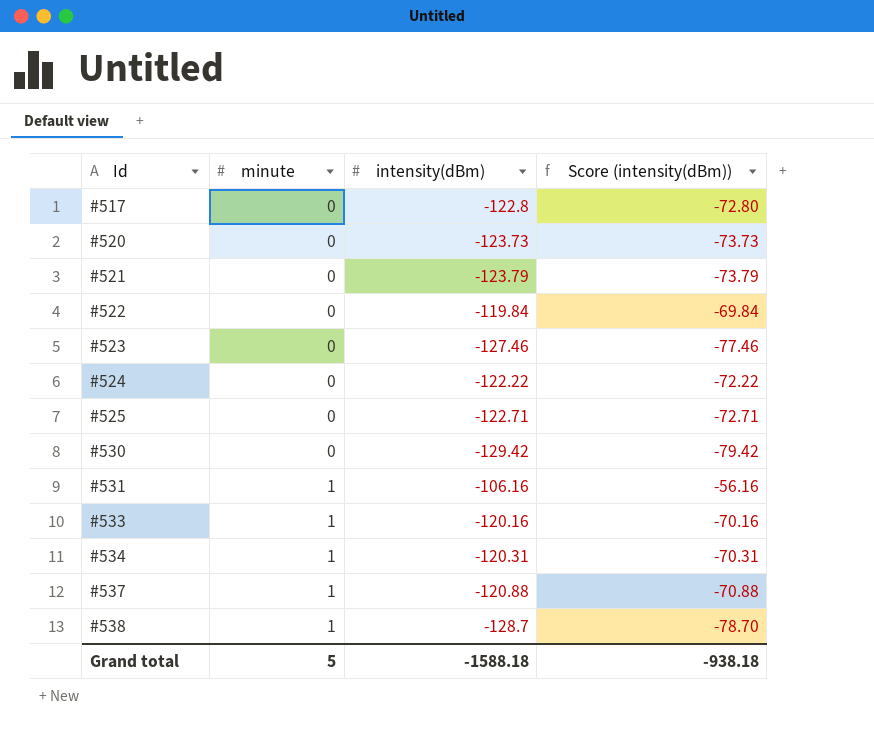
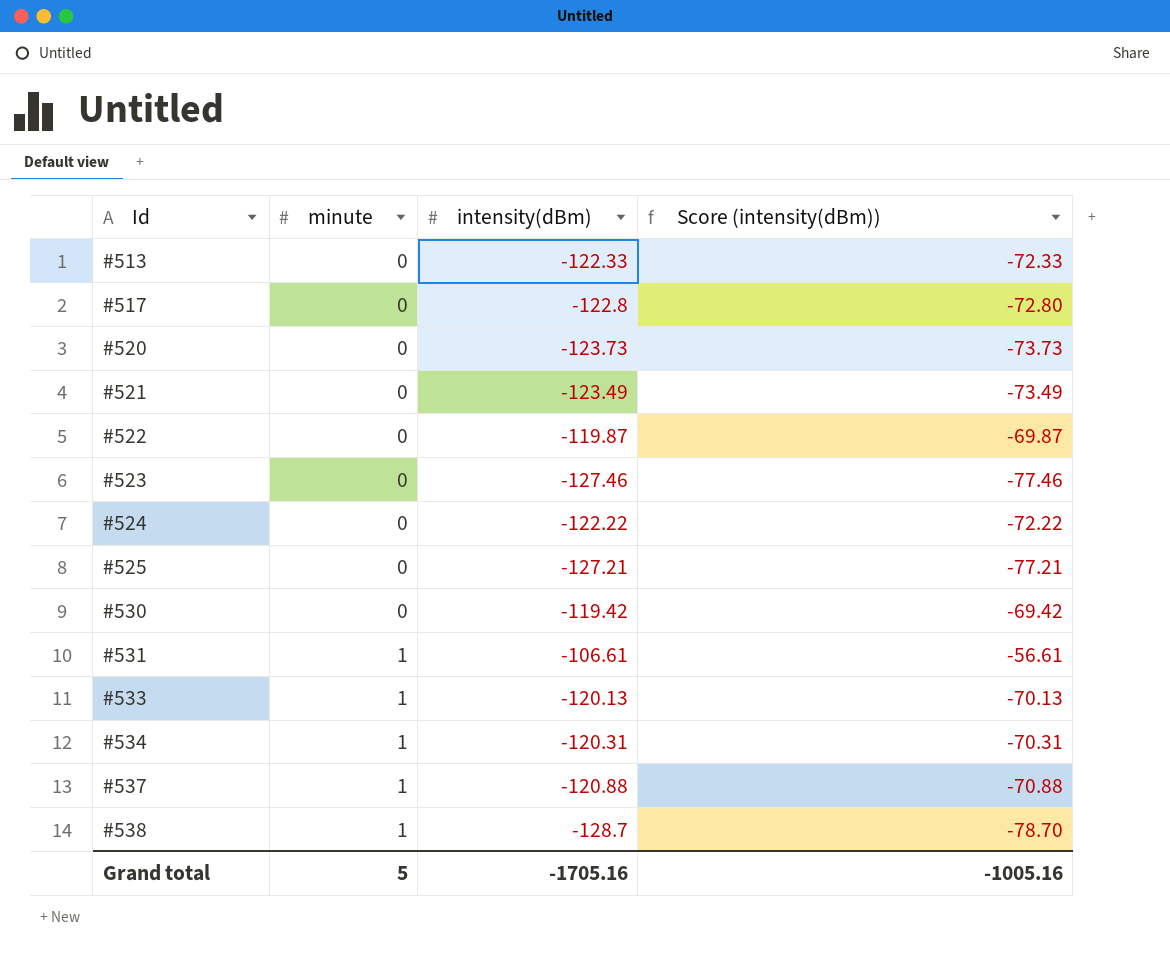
row #513: none -> 0 | -122.33 | -72.33
#521 | intensity(dBm): -123.79 -> -123.49
#521 | Score (intensity(dBm)): -73.79 -> -73.49
#522 | intensity(dBm): -119.84 -> -119.87
#522 | Score (intensity(dBm)): -69.84 -> -69.87
#525 | intensity(dBm): -122.71 -> -127.21
#525 | Score (intensity(dBm)): -72.71 -> -77.21
#530 | intensity(dBm): -129.42 -> -119.42
#530 | Score (intensity(dBm)): -79.42 -> -69.42
#531 | intensity(dBm): -106.16 -> -106.61
#531 | Score (intensity(dBm)): -56.16 -> -56.61
#533 | intensity(dBm): -120.16 -> -120.13
#533 | Score (intensity(dBm)): -70.16 -> -70.13
Grand total | intensity(dBm): -1588.18 -> -1705.16
Grand total | Score (intensity(dBm)): -938.18 -> -1005.16

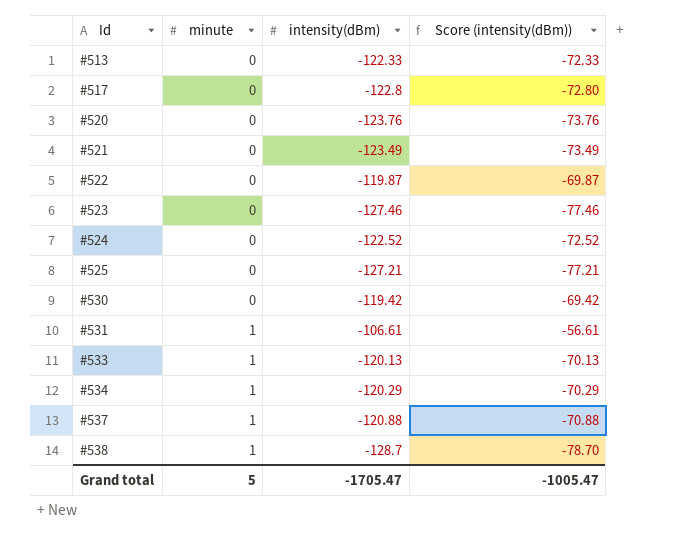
#520 | intensity(dBm): -123.73 -> -123.76
#520 | Score (intensity(dBm)): -73.73 -> -73.76
#524 | intensity(dBm): -122.22 -> -122.52
#524 | Score (intensity(dBm)): -72.22 -> -72.52
#534 | intensity(dBm): -120.31 -> -120.29
#534 | Score (intensity(dBm)): -70.31 -> -70.29
Grand total | intensity(dBm): -1705.16 -> -1705.47
Grand total | Score (intensity(dBm)): -1005.16 -> -1005.47

